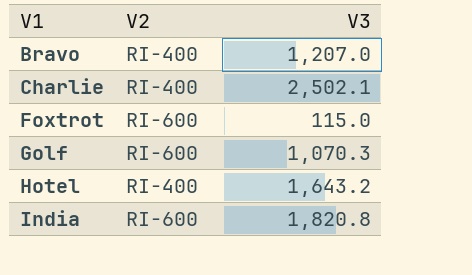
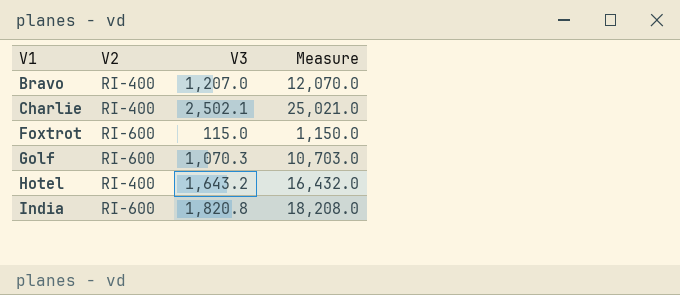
column Measure | formula: none -> [V3] * 10

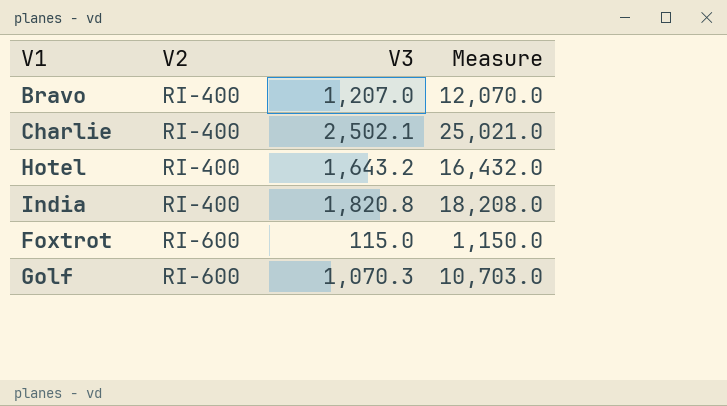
row order: V1 ascending -> V2 ascending
India | V2: RI-600 -> RI-400

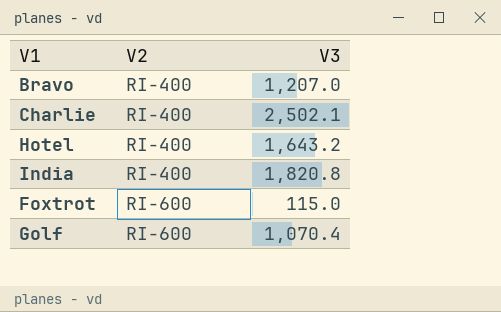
column Measure | formula: [V3] * 10 -> none
Golf | V3: 1,070.3 -> 1,070.4

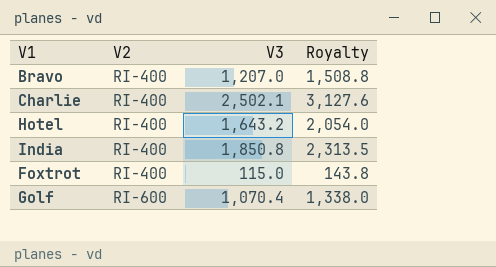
column Royalty | formula: none -> [V3] * 1.25
India | V3: 1,820.8 -> 1,850.8
Foxtrot | V2: RI-600 -> RI-400

